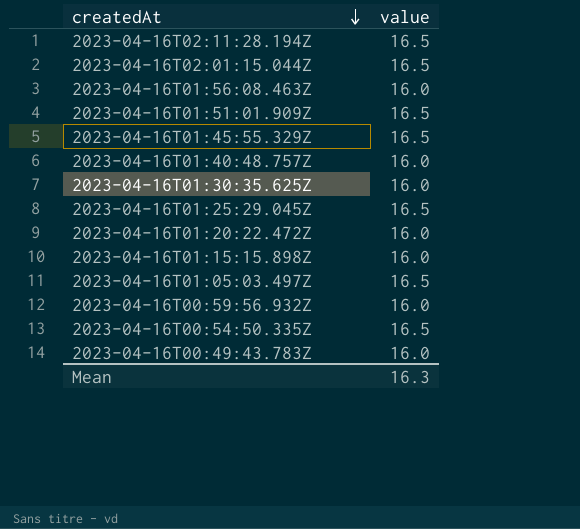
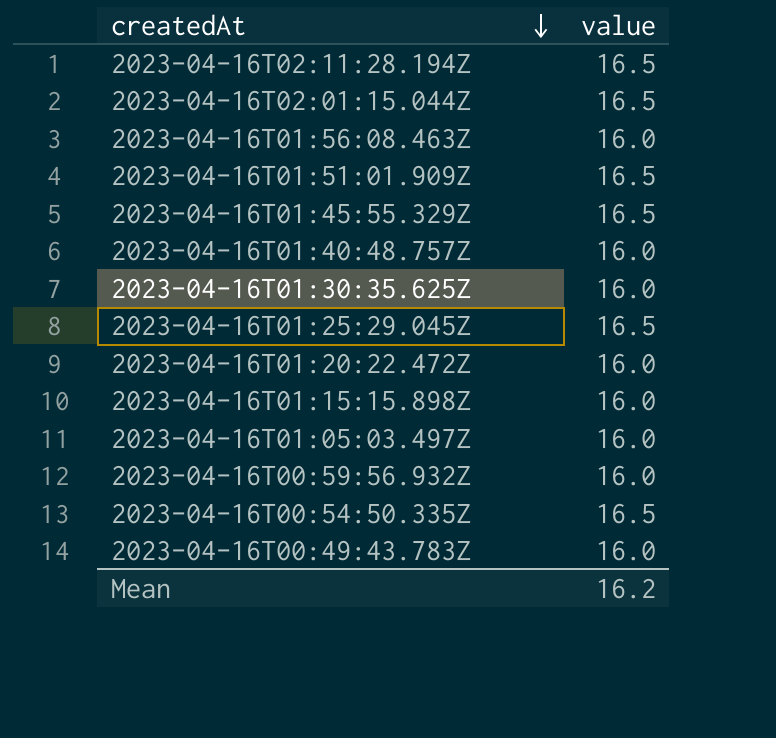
2023-04-16T01:05:03.497Z | value: 16.5 -> 16.0
Mean | value: 16.3 -> 16.2

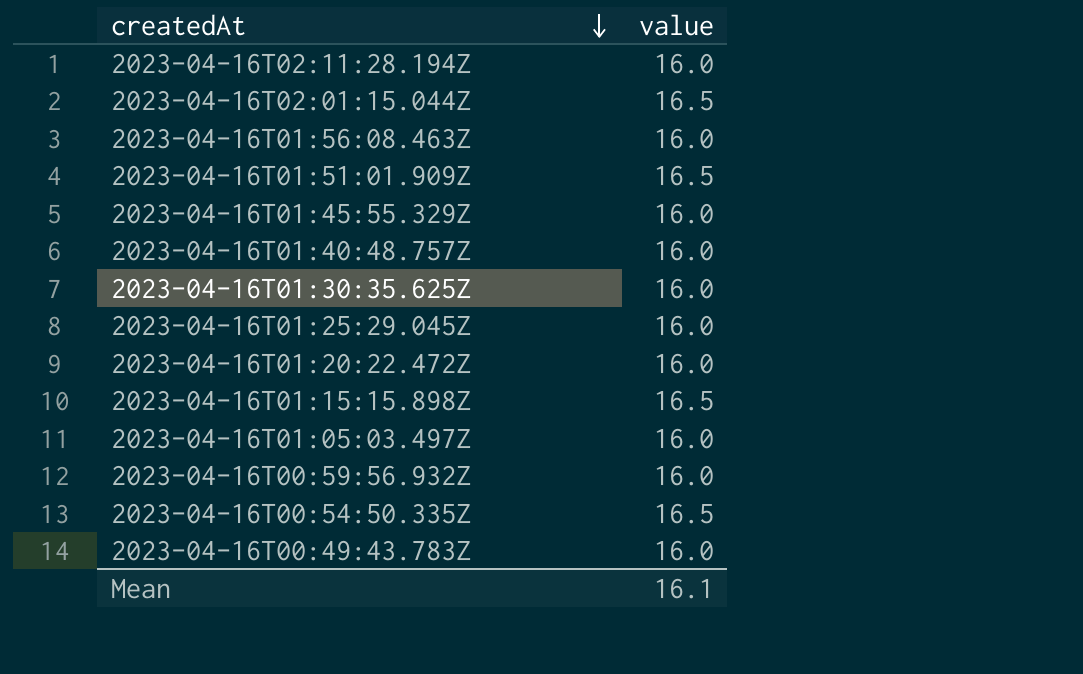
2023-04-16T02:11:28.194Z | value: 16.5 -> 16.0
2023-04-16T01:45:55.329Z | value: 16.5 -> 16.0
2023-04-16T01:25:29.045Z | value: 16.5 -> 16.0
2023-04-16T01:15:15.898Z | value: 16.0 -> 16.5
Mean | value: 16.2 -> 16.1

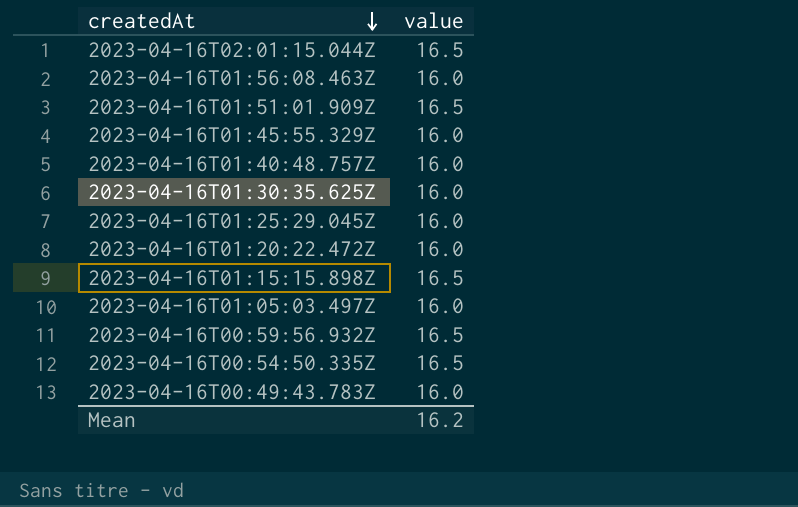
row 2023-04-16T02:11:28.194Z: 16.0 -> none
2023-04-16T00:59:56.932Z | value: 16.0 -> 16.5
Mean | value: 16.1 -> 16.2

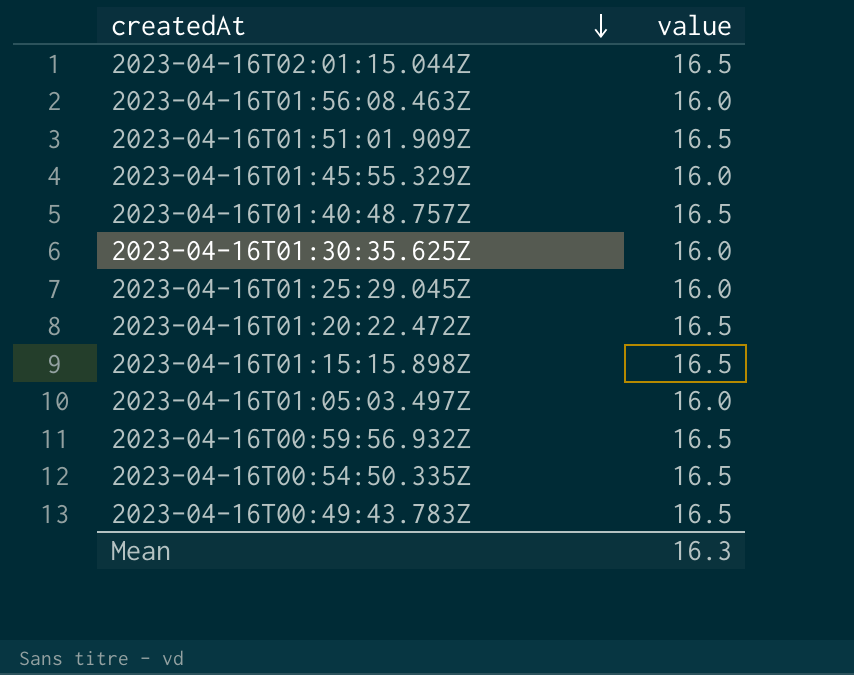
2023-04-16T01:40:48.757Z | value: 16.0 -> 16.5
2023-04-16T01:20:22.472Z | value: 16.0 -> 16.5
2023-04-16T00:49:43.783Z | value: 16.0 -> 16.5
Mean | value: 16.2 -> 16.3

